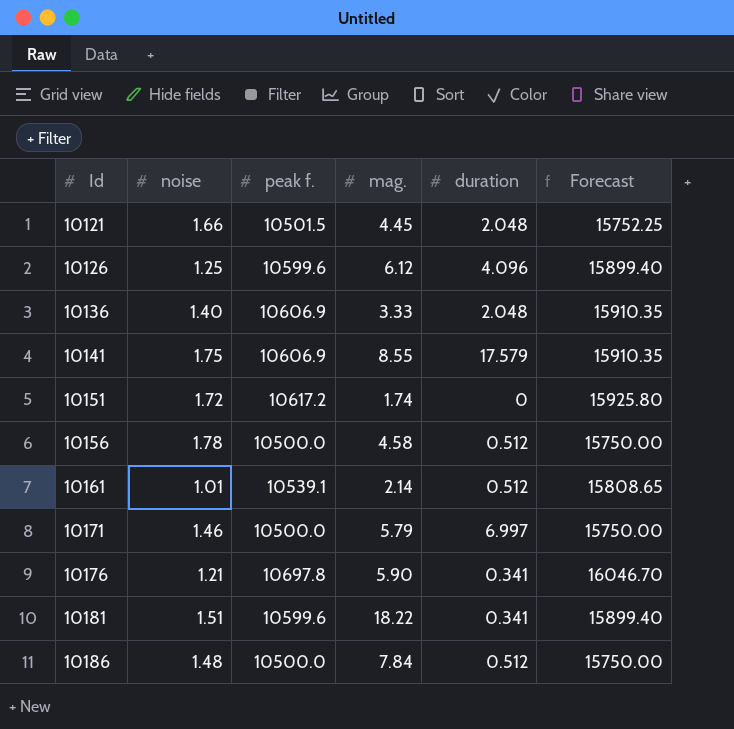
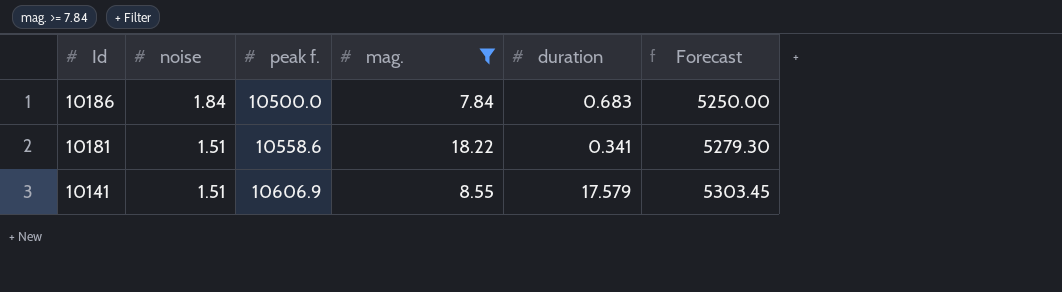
filter: none -> mag. >= 7.84
row order: Id ascending -> Id descending
column Forecast | formula: [peak f.] * 1.5 -> [peak f.] * 0.5
10186 | noise: 1.48 -> 1.84
10186 | duration: 0.512 -> 0.683
10181 | peak f.: 10599.6 -> 10558.6
10141 | noise: 1.75 -> 1.51

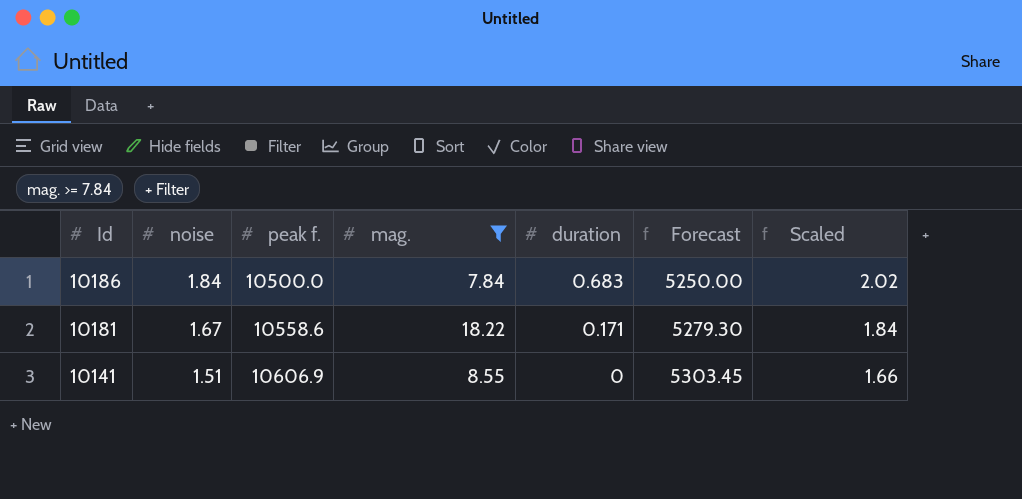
column Scaled | formula: none -> [noise] * 1.1
10181 | noise: 1.51 -> 1.67
10181 | duration: 0.341 -> 0.171
10141 | duration: 17.579 -> 0

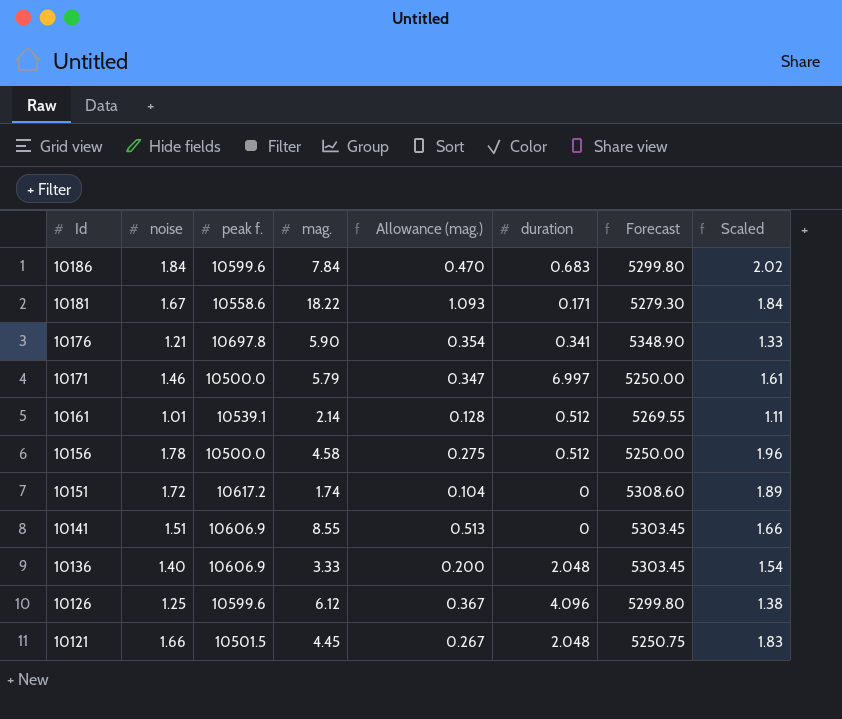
filter: mag. >= 7.84 -> none
column Allowance (mag.) | formula: none -> [mag.] * 0.06
10186 | peak f.: 10500.0 -> 10599.6
10186 | Forecast: 5250.00 -> 5299.80

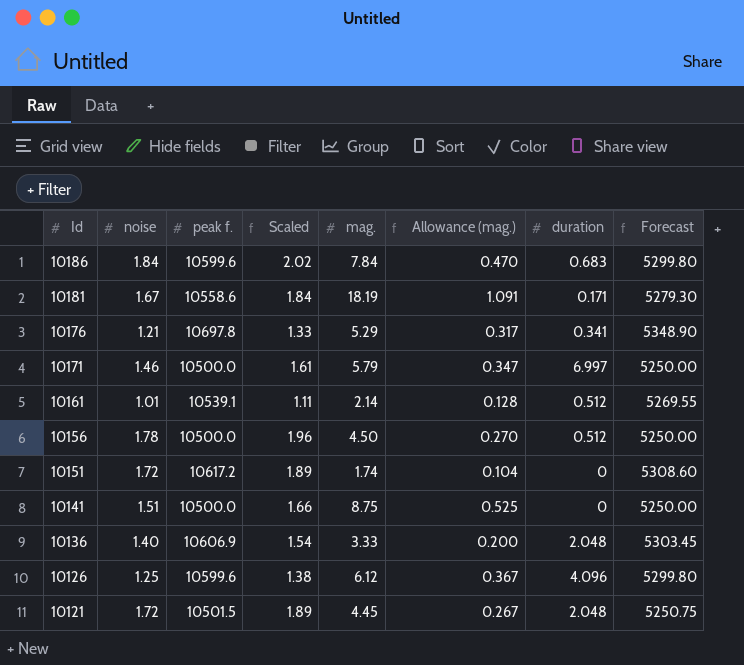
column Scaled | position: 8 -> 4
10181 | mag.: 18.22 -> 18.19
10181 | Allowance (mag.): 1.093 -> 1.091
10176 | mag.: 5.90 -> 5.29
10176 | Allowance (mag.): 0.354 -> 0.317
10156 | mag.: 4.58 -> 4.50
10156 | Allowance (mag.): 0.275 -> 0.270
10141 | peak f.: 10606.9 -> 10500.0
10141 | mag.: 8.55 -> 8.75
10141 | Allowance (mag.): 0.513 -> 0.525
10141 | Forecast: 5303.45 -> 5250.00
10121 | noise: 1.66 -> 1.72
10121 | Scaled: 1.83 -> 1.89

